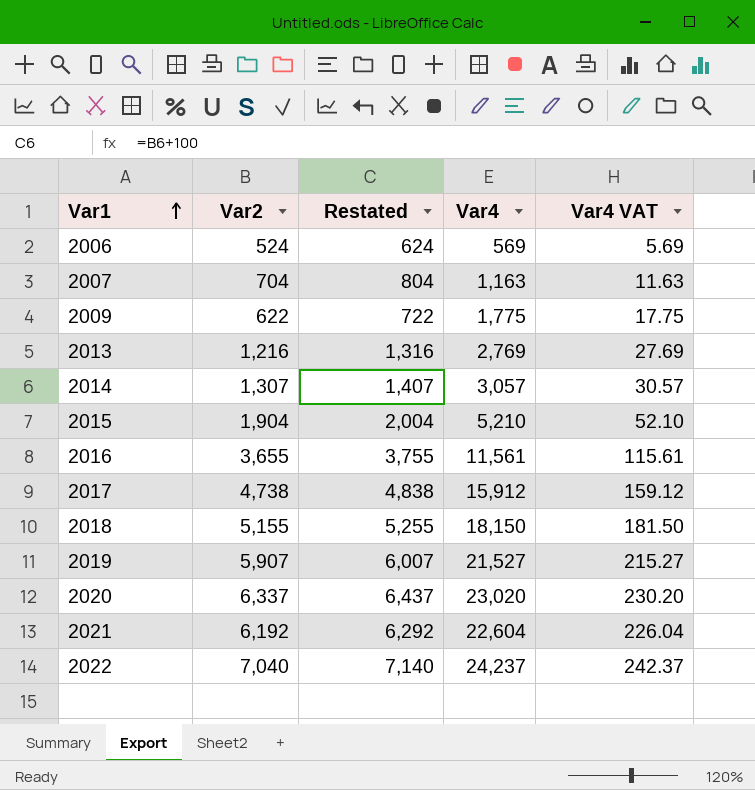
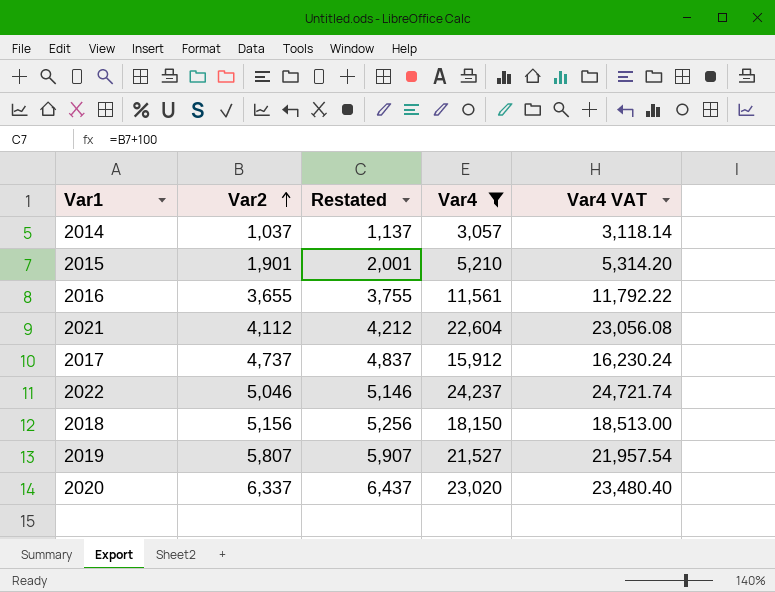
filter: none -> Var4 >= 3,057
row order: Var1 ascending -> Var2 ascending
column Var4 VAT | formula: [Var4] * 0.01 -> [Var4] * 1.02
2014 | Var2: 1,307 -> 1,037
2014 | Restated: 1,407 -> 1,137
2015 | Var2: 1,904 -> 1,901
2015 | Restated: 2,004 -> 2,001
2021 | Var2: 6,192 -> 4,112
2021 | Restated: 6,292 -> 4,212
2017 | Var2: 4,738 -> 4,737
2017 | Restated: 4,838 -> 4,837
2022 | Var2: 7,040 -> 5,046
2022 | Restated: 7,140 -> 5,146
2018 | Var2: 5,155 -> 5,156
2018 | Restated: 5,255 -> 5,256
2019 | Var2: 5,907 -> 5,807
2019 | Restated: 6,007 -> 5,907

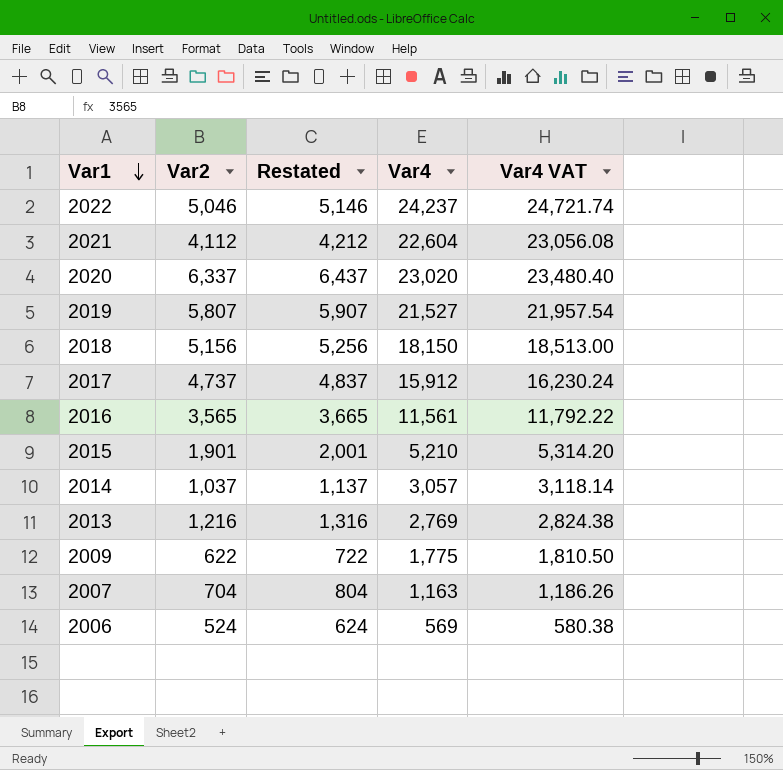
filter: Var4 >= 3,057 -> none
row order: Var2 ascending -> Var1 descending
2016 | Var2: 3,655 -> 3,565
2016 | Restated: 3,755 -> 3,665

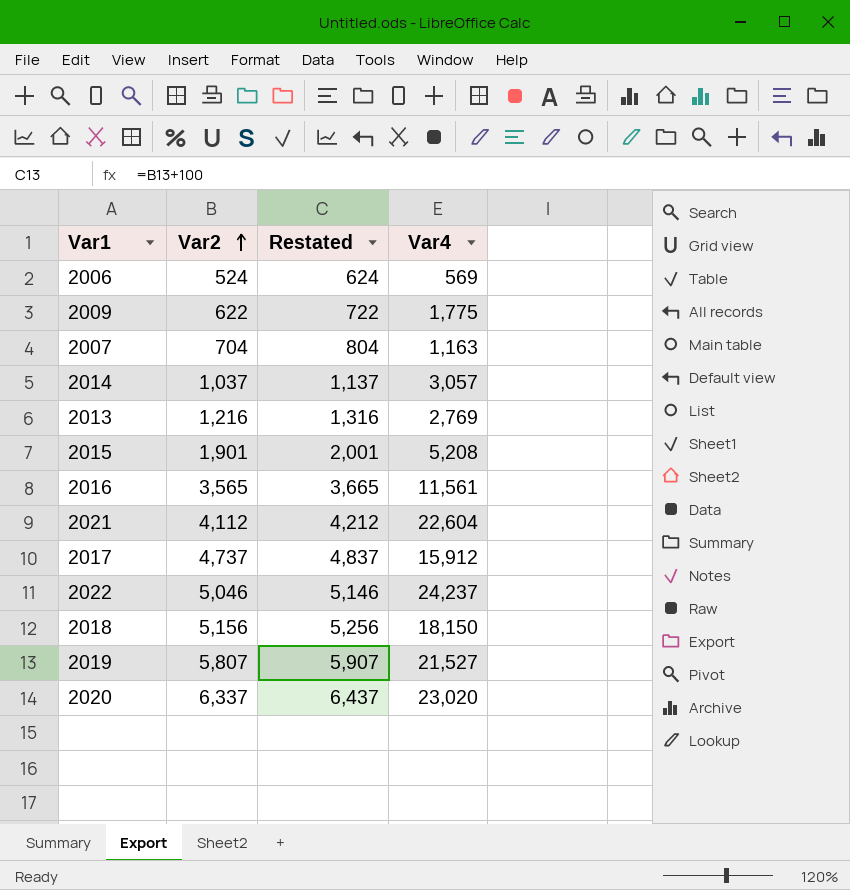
row order: Var1 descending -> Var2 ascending
column Var4 VAT | formula: [Var4] * 1.02 -> none
2015 | Var4: 5,210 -> 5,208

